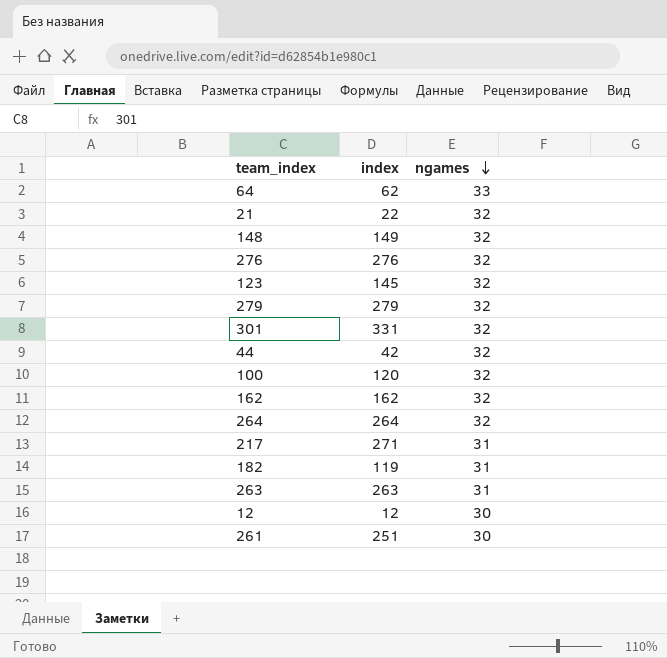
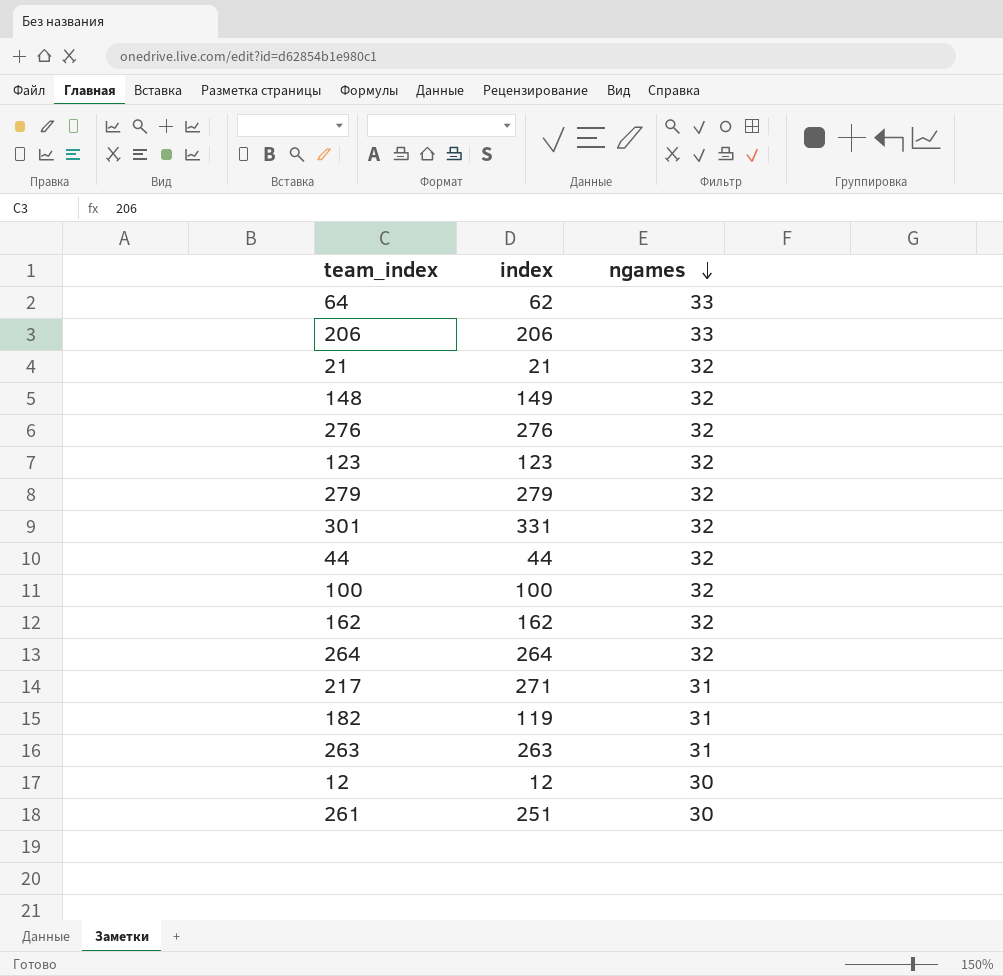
row 206: none -> 206 | 33
21 | index: 22 -> 21
123 | index: 145 -> 123
44 | index: 42 -> 44
100 | index: 120 -> 100

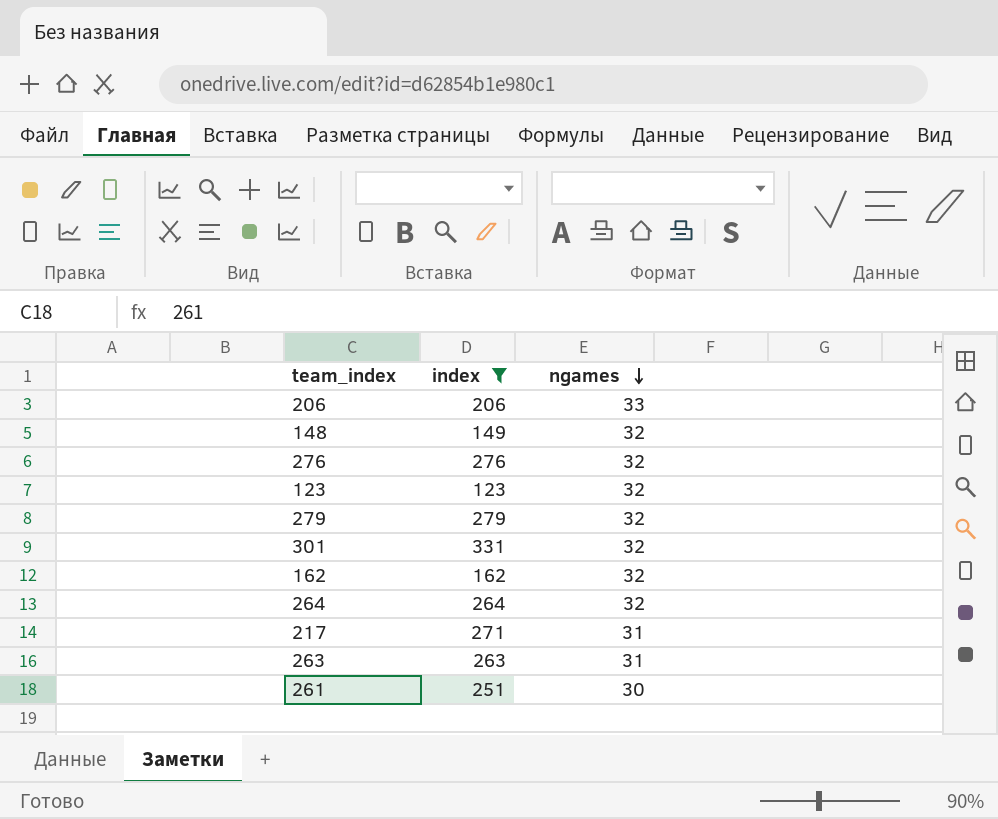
filter: none -> index >= 123

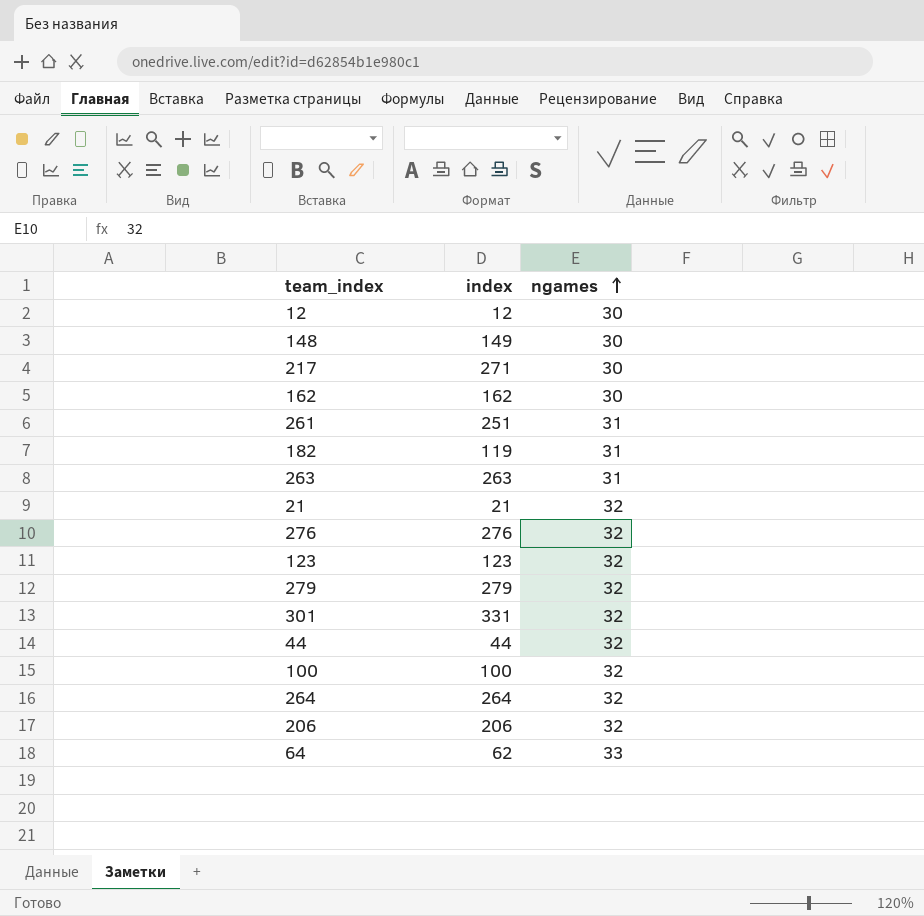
filter: index >= 123 -> none
row order: ngames descending -> ngames ascending
148 | ngames: 32 -> 30
217 | ngames: 31 -> 30
162 | ngames: 32 -> 30
261 | ngames: 30 -> 31
206 | ngames: 33 -> 32

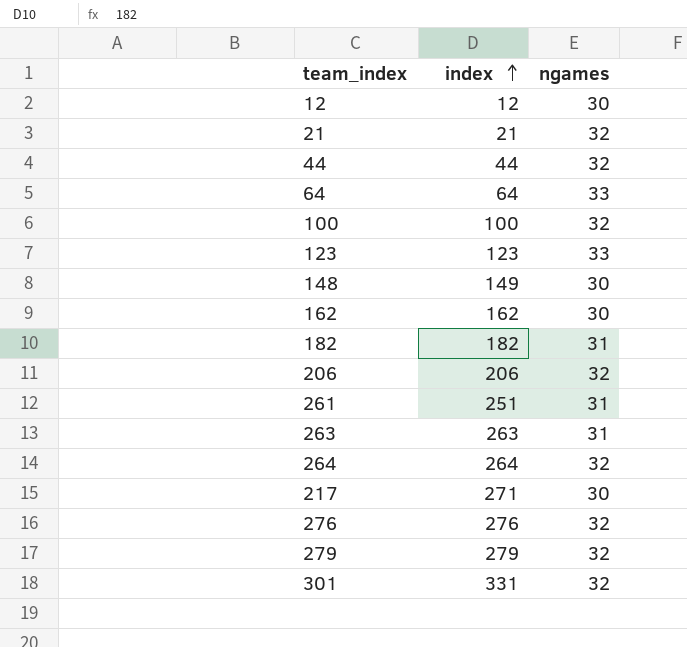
row order: ngames ascending -> index ascending
64 | index: 62 -> 64
123 | ngames: 32 -> 33
182 | index: 119 -> 182

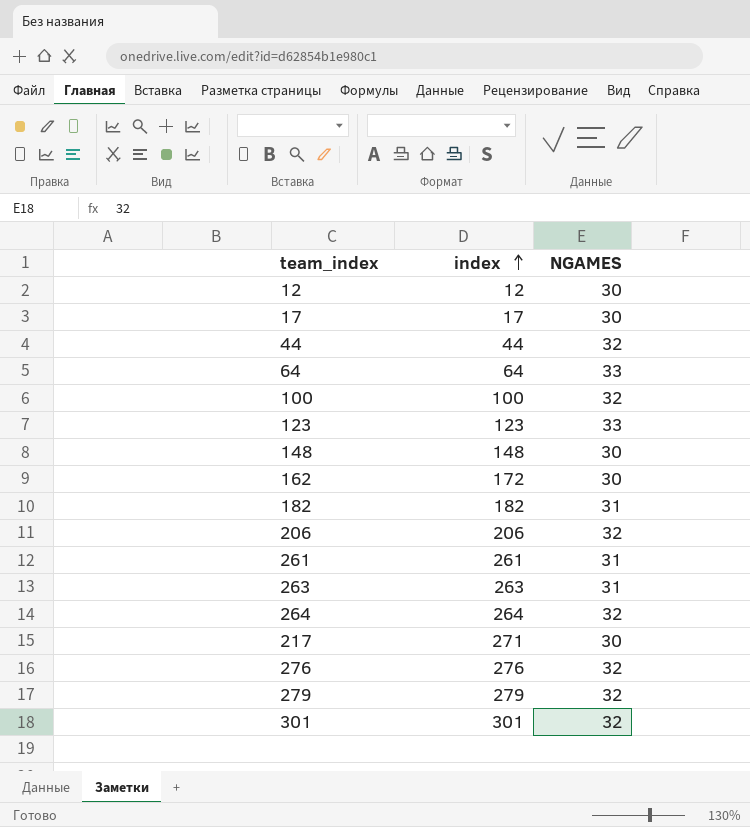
column name: ngames -> NGAMES
row 21: 21 | 32 -> none
row 17: none -> 17 | 30
148 | index: 149 -> 148
162 | index: 162 -> 172
261 | index: 251 -> 261
301 | index: 331 -> 301

